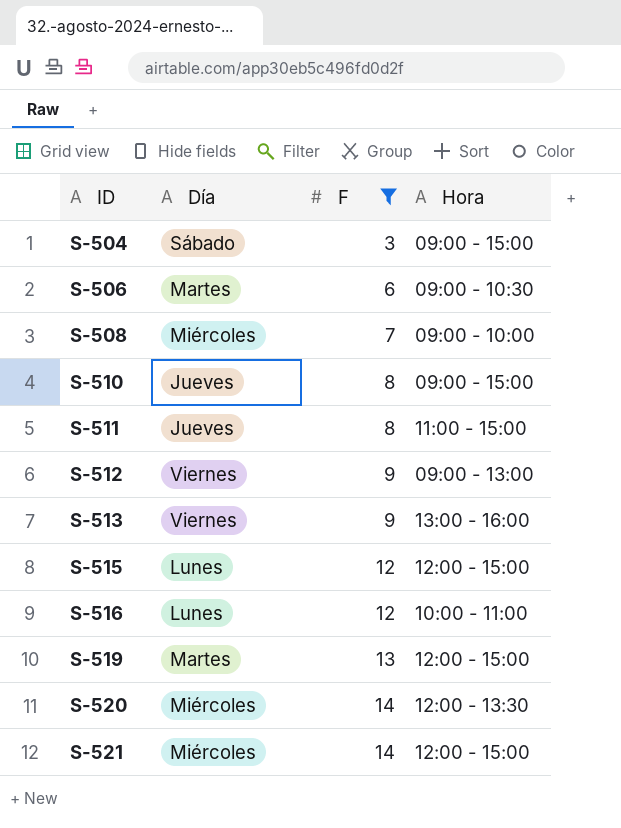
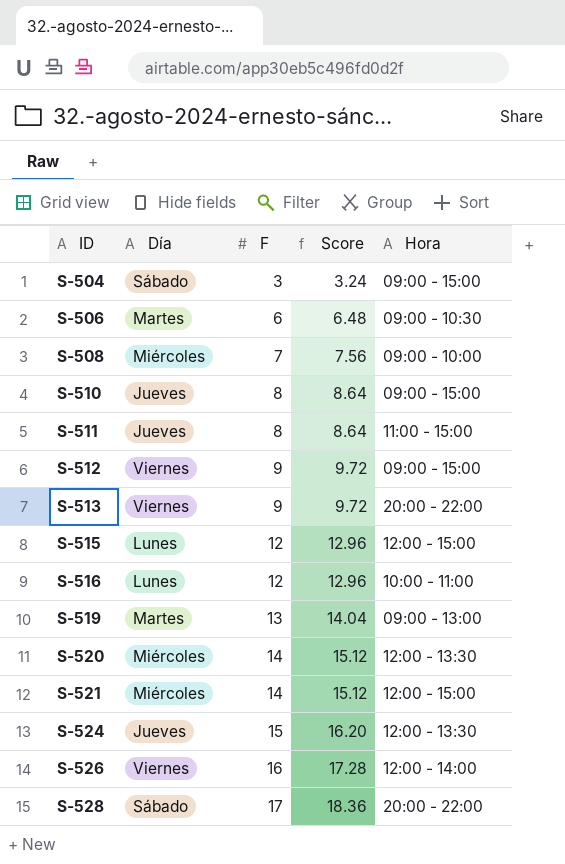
filter: F <= 14 -> none
column Score | formula: none -> [F] * 1.08
S-512 | Hora: 09:00 - 13:00 -> 09:00 - 15:00
S-513 | Hora: 13:00 - 16:00 -> 20:00 - 22:00
S-519 | Hora: 12:00 - 15:00 -> 09:00 - 13:00

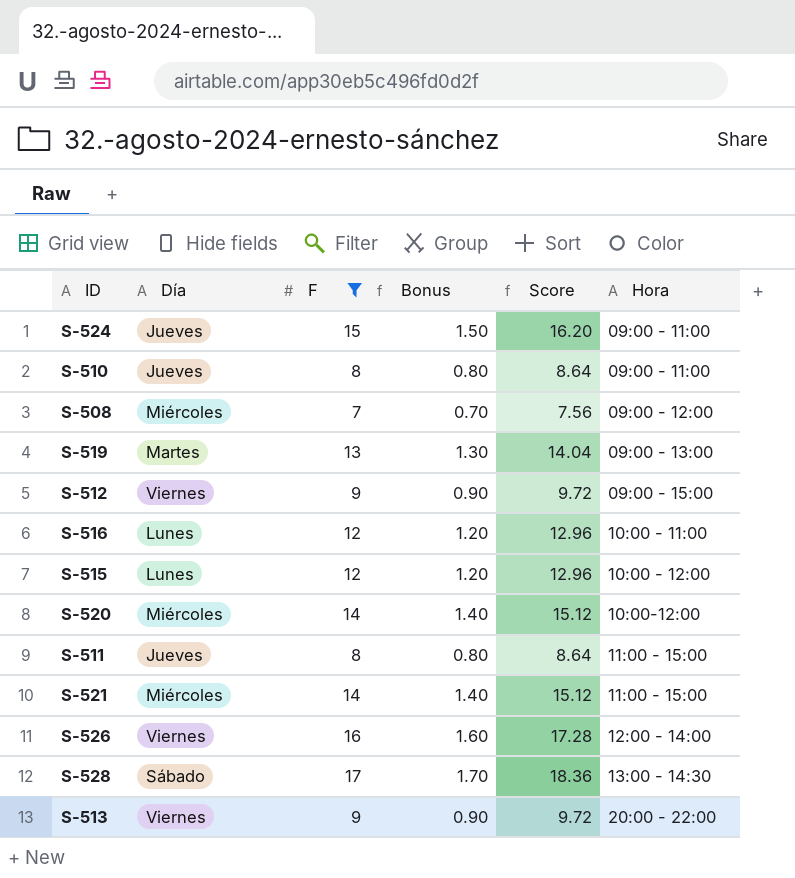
filter: none -> F >= 7
row order: ID ascending -> Hora ascending
column Bonus | formula: none -> [F] * 0.1
S-524 | Hora: 12:00 - 13:30 -> 09:00 - 11:00
S-510 | Hora: 09:00 - 15:00 -> 09:00 - 11:00
S-508 | Hora: 09:00 - 10:00 -> 09:00 - 12:00
S-515 | Hora: 12:00 - 15:00 -> 10:00 - 12:00
S-520 | Hora: 12:00 - 13:30 -> 10:00-12:00
S-521 | Hora: 12:00 - 15:00 -> 11:00 - 15:00
S-528 | Hora: 20:00 - 22:00 -> 13:00 - 14:30

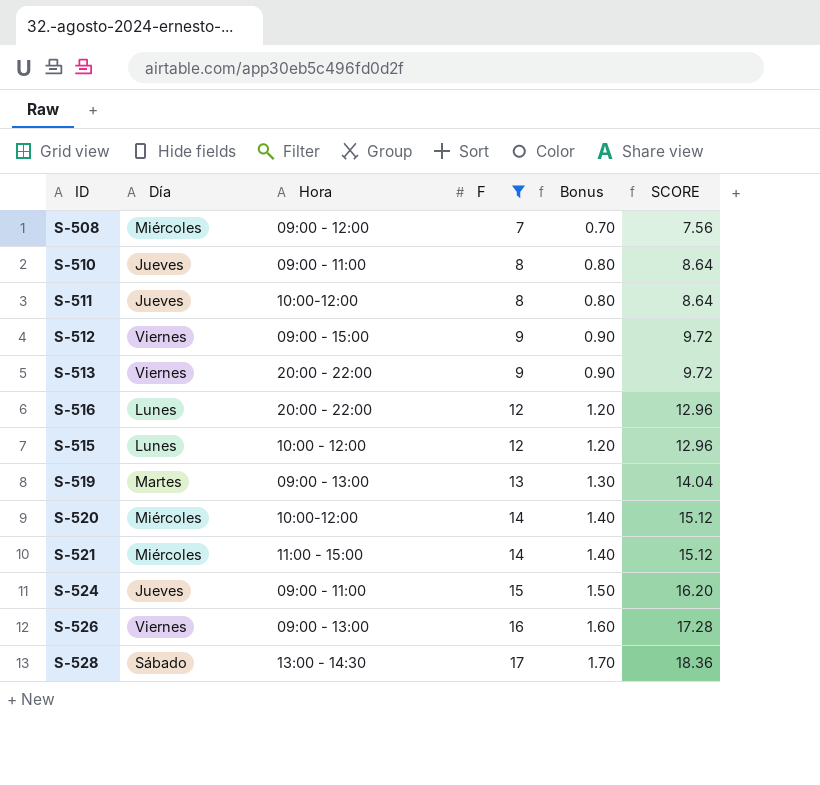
row order: Hora ascending -> F ascending
column Hora | position: 6 -> 3
column name: Score -> SCORE
S-511 | Hora: 11:00 - 15:00 -> 10:00-12:00
S-516 | Hora: 10:00 - 11:00 -> 20:00 - 22:00
S-526 | Hora: 12:00 - 14:00 -> 09:00 - 13:00

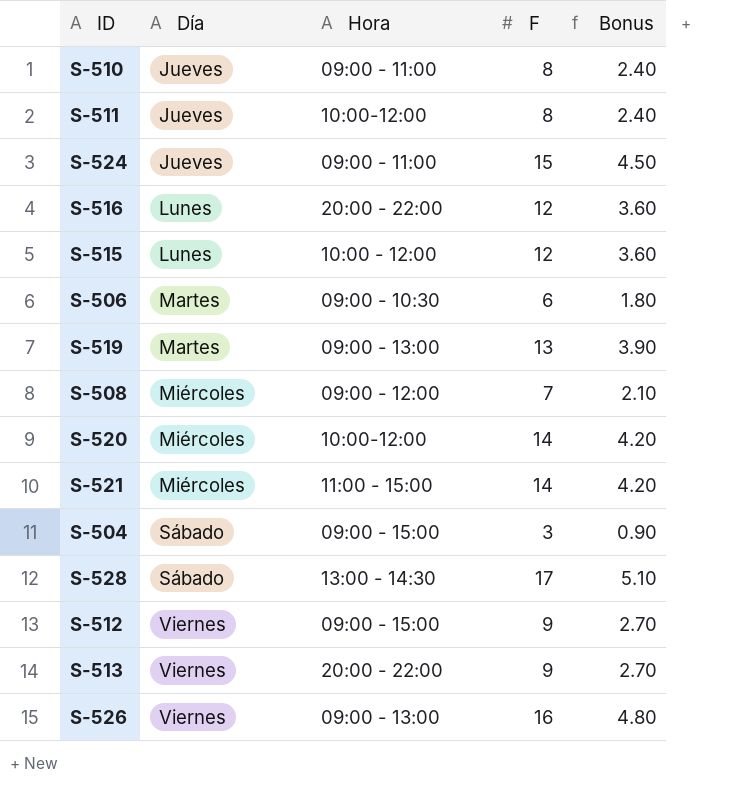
filter: F >= 7 -> none
row order: F ascending -> Día ascending
column SCORE | formula: [F] * 1.08 -> none
column Bonus | formula: [F] * 0.1 -> [F] * 0.3

